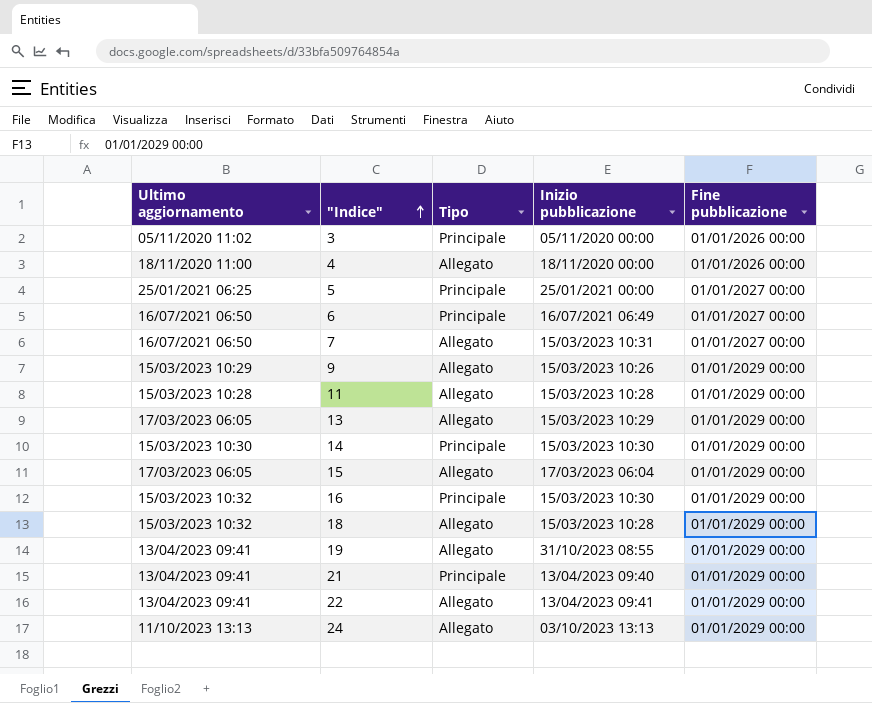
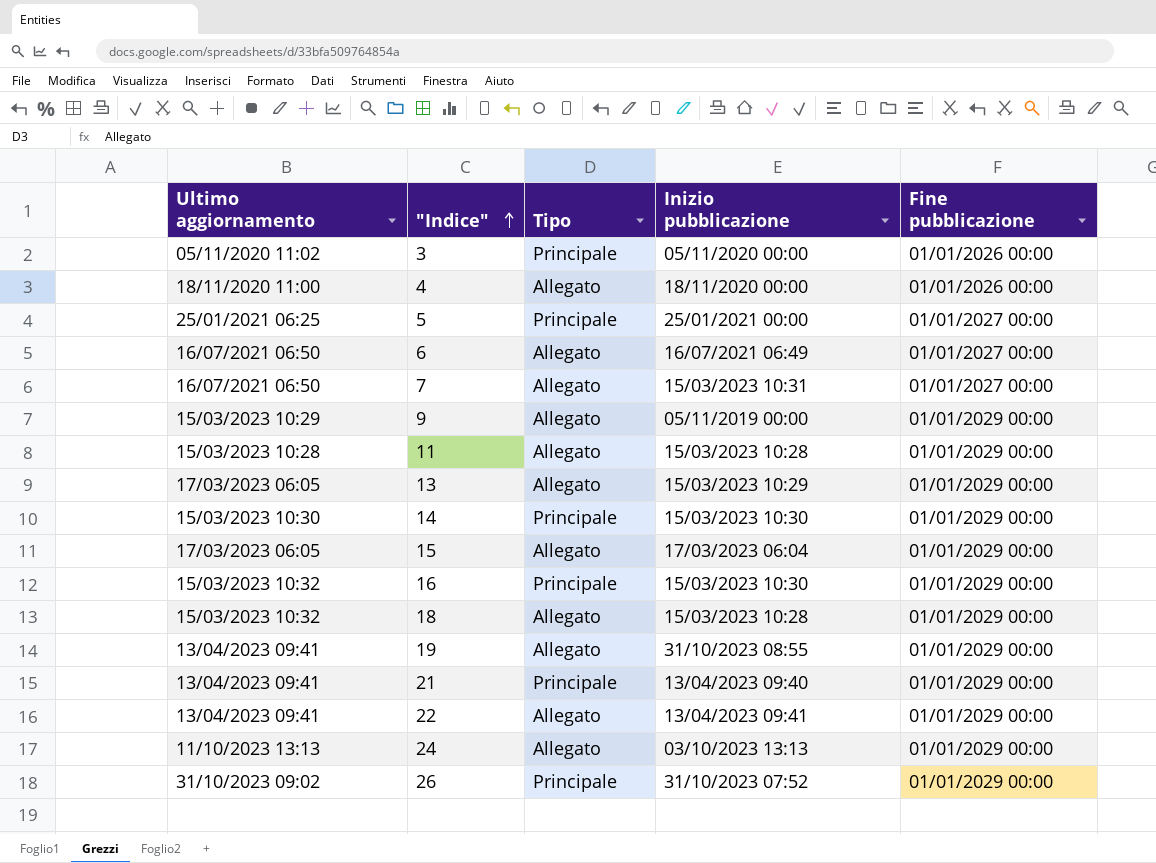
6 | Tipo: Principale -> Allegato
9 | Inizio pubblicazione: 15/03/2023 10:26 -> 05/11/2019 00:00
row 26: none -> 31/10/2023 09:02 | Principale | 31/10/2023 07:52 | 01/01/2029 00:00

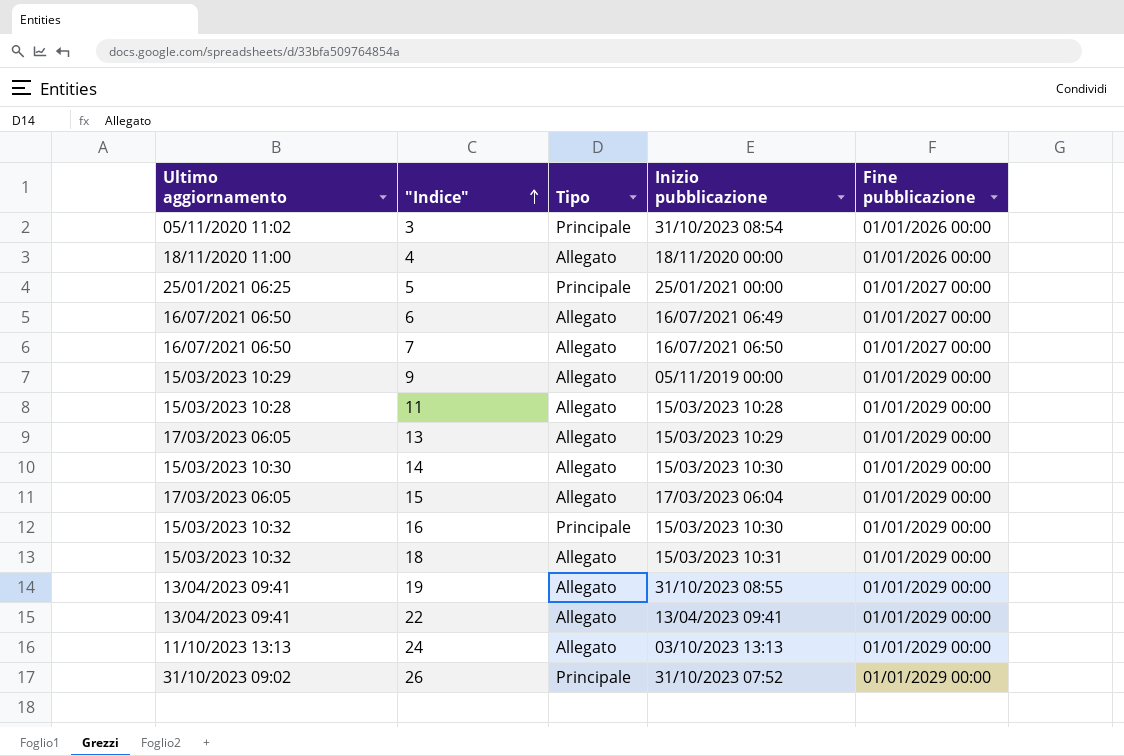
row 21: 13/04/2023 09:41 | Principale | 13/04/2023 09:40 | 01/01/2029 00:00 -> none
3 | Inizio pubblicazione: 05/11/2020 00:00 -> 31/10/2023 08:54
7 | Inizio pubblicazione: 15/03/2023 10:31 -> 16/07/2021 06:50
14 | Tipo: Principale -> Allegato
18 | Inizio pubblicazione: 15/03/2023 10:28 -> 15/03/2023 10:31

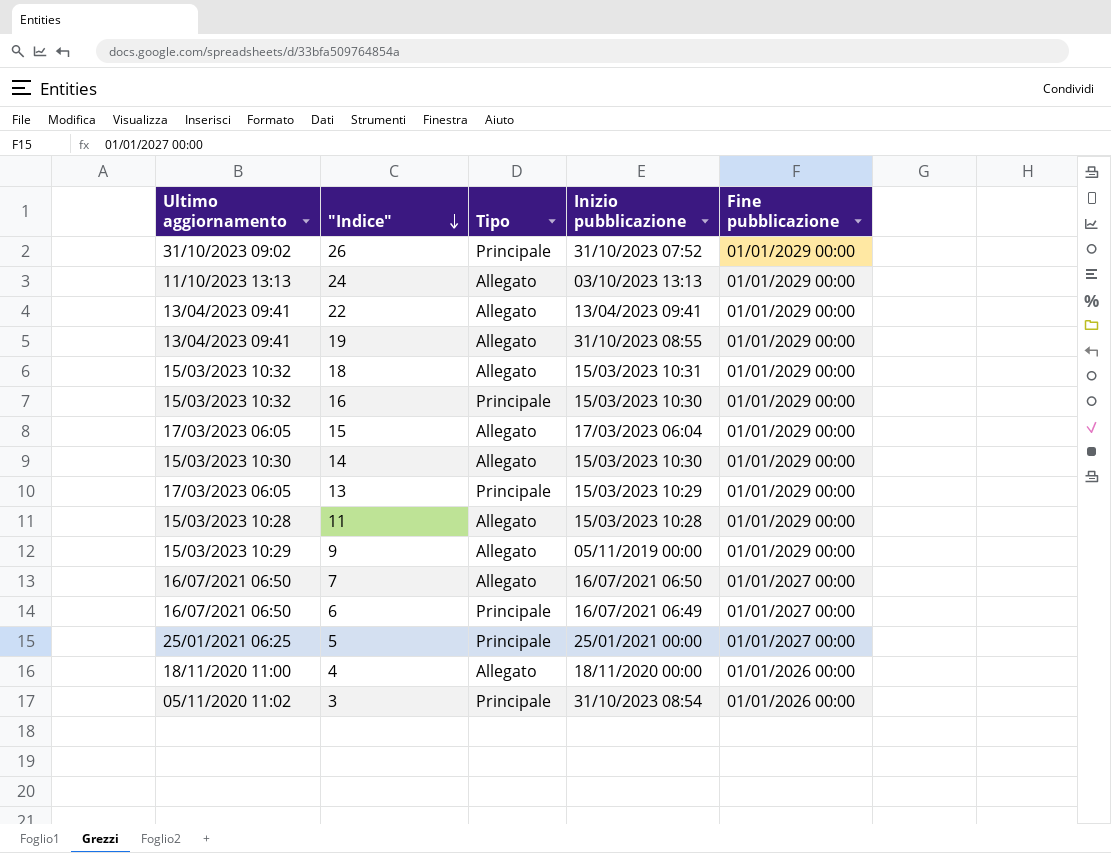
row order: "Indice" ascending -> "Indice" descending
13 | Tipo: Allegato -> Principale
6 | Tipo: Allegato -> Principale

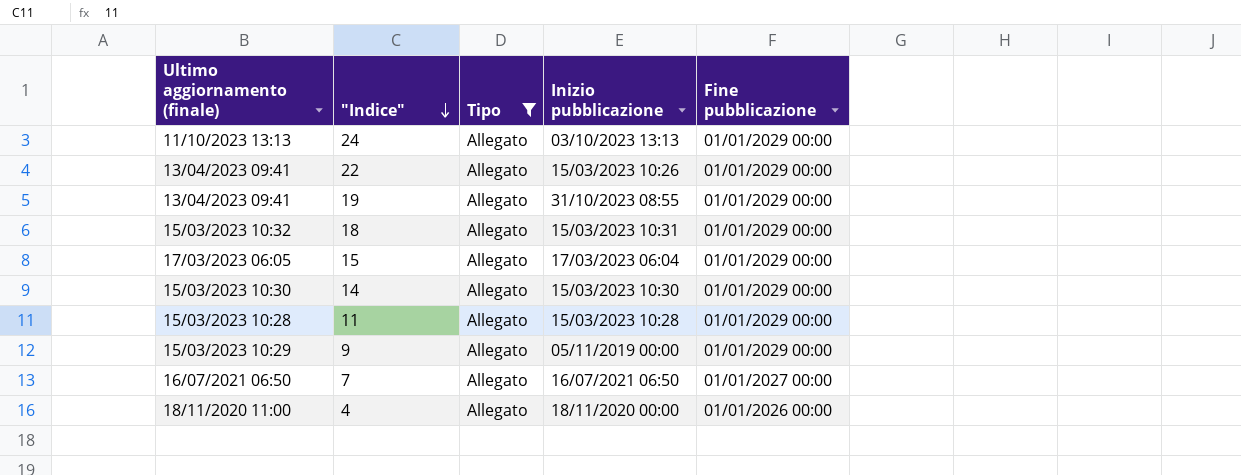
filter: none -> Tipo = Allegato
column name: Ultimo aggiornamento -> Ultimo aggiornamento (finale)
22 | Inizio pubblicazione: 13/04/2023 09:41 -> 15/03/2023 10:26

